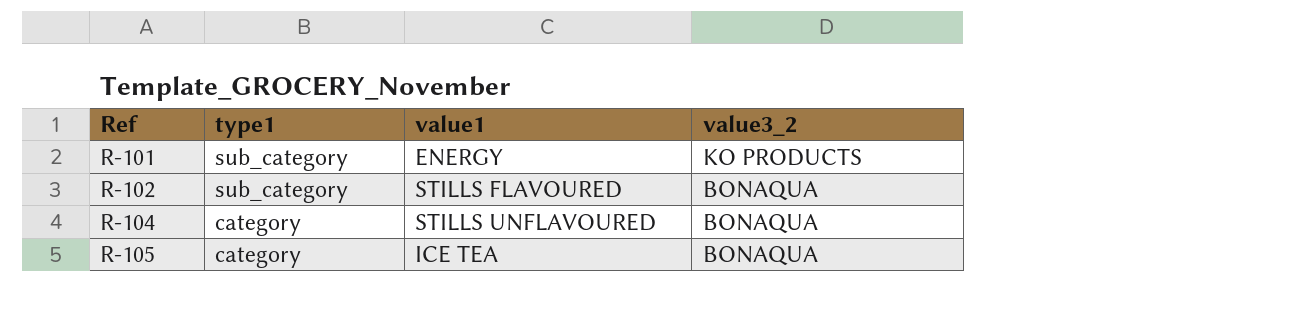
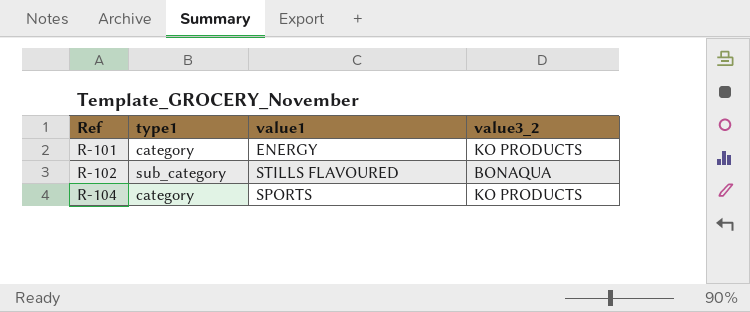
row R-105: category | ICE TEA | BONAQUA -> none
R-101 | type1: sub_category -> category
R-104 | value1: STILLS UNFLAVOURED -> SPORTS
R-104 | value3_2: BONAQUA -> KO PRODUCTS

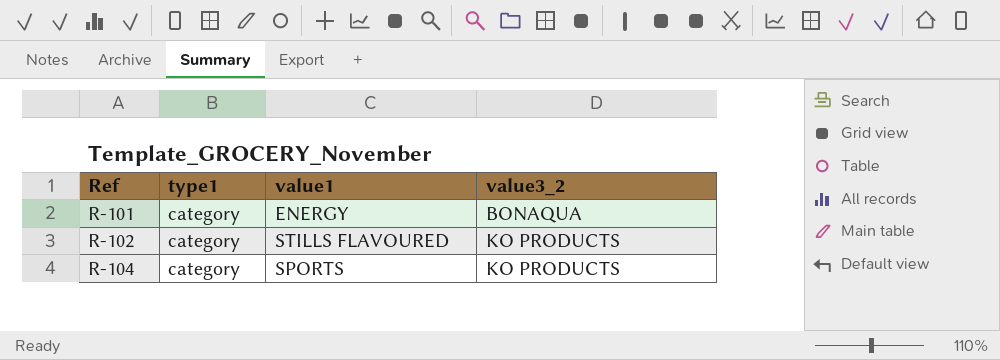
R-101 | value3_2: KO PRODUCTS -> BONAQUA
R-102 | type1: sub_category -> category
R-102 | value3_2: BONAQUA -> KO PRODUCTS

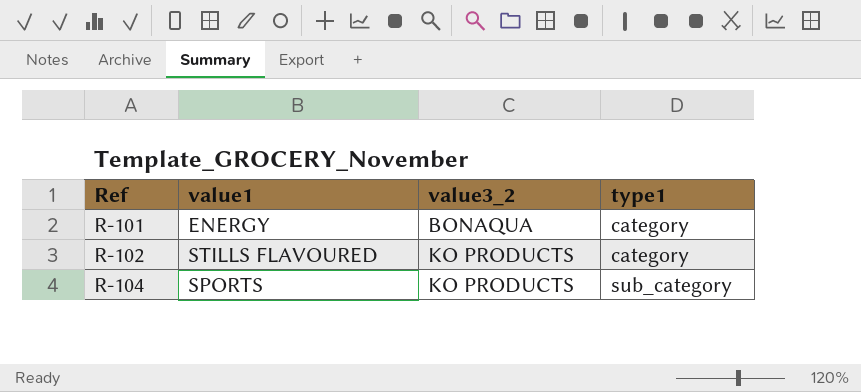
column type1 | position: 2 -> 4
R-104 | type1: category -> sub_category

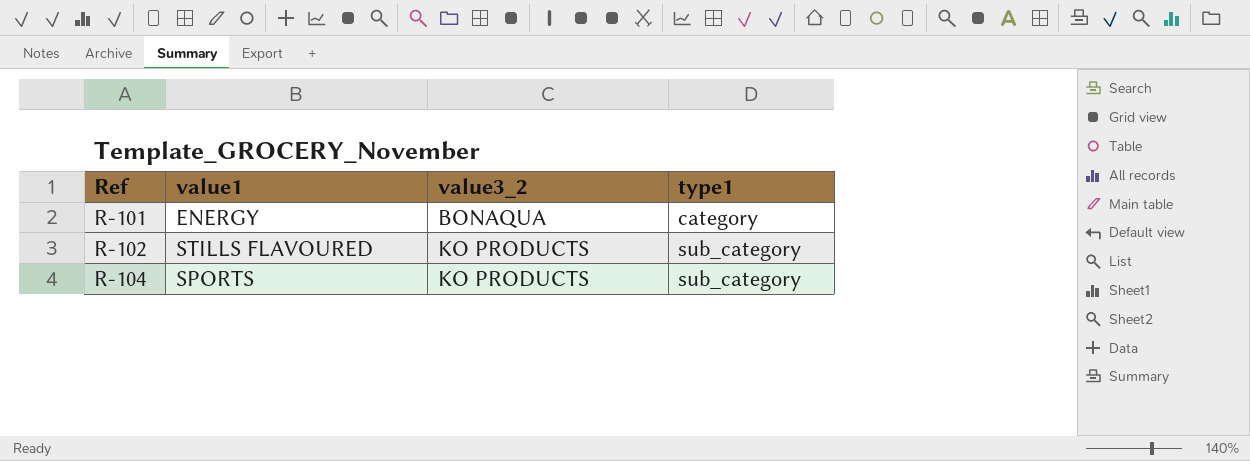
R-102 | type1: category -> sub_category

